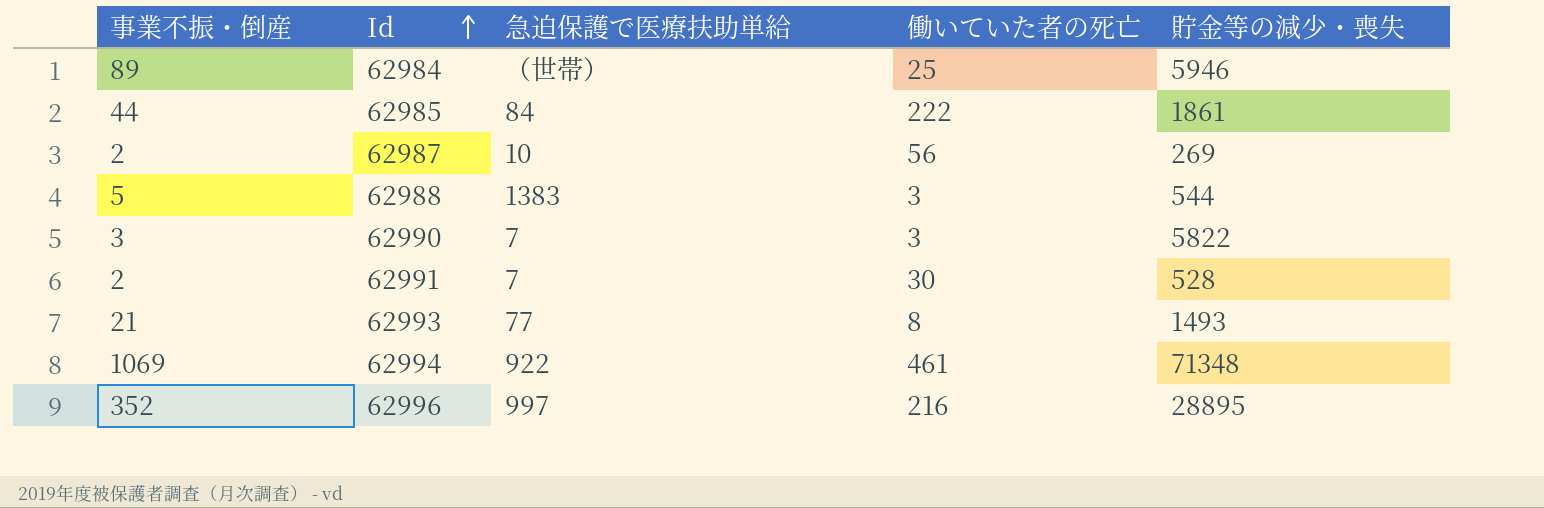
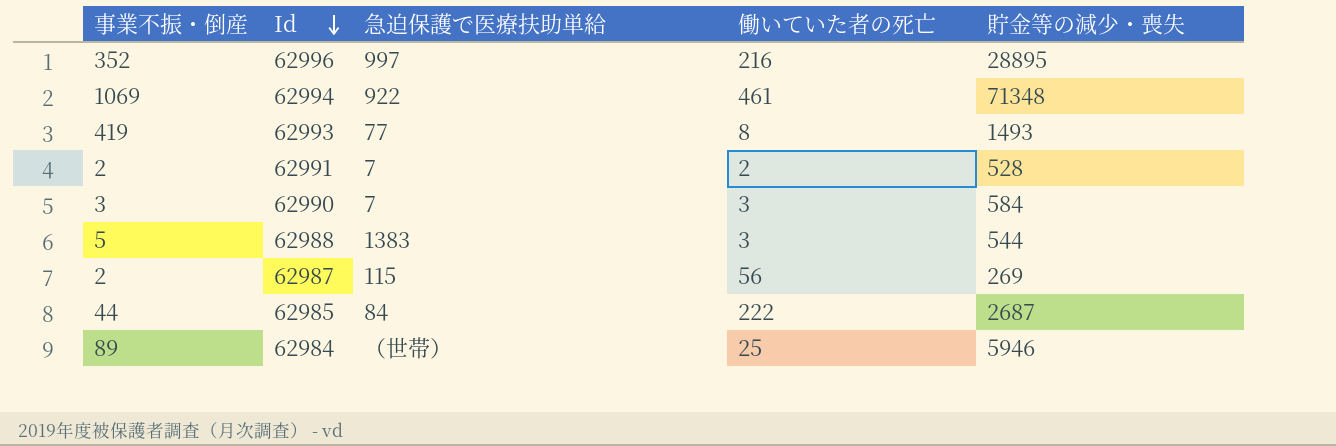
row order: Id ascending -> Id descending
62993 | 事業不振・倒産: 21 -> 419
62991 | 働いていた者の死亡: 30 -> 2
62990 | 貯金等の減少・喪失: 5822 -> 584
62987 | 急迫保護で医療扶助単給: 10 -> 115
62985 | 貯金等の減少・喪失: 1861 -> 2687

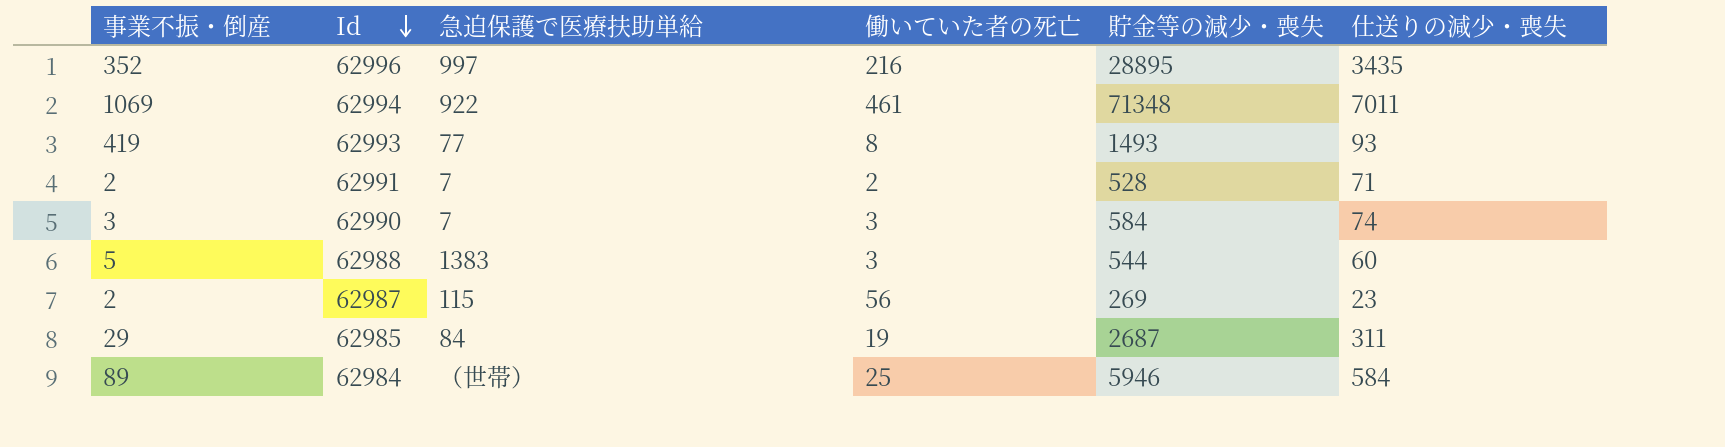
column 仕送りの減少・喪失 | position: none -> 6
62985 | 事業不振・倒産: 44 -> 29
62985 | 働いていた者の死亡: 222 -> 19

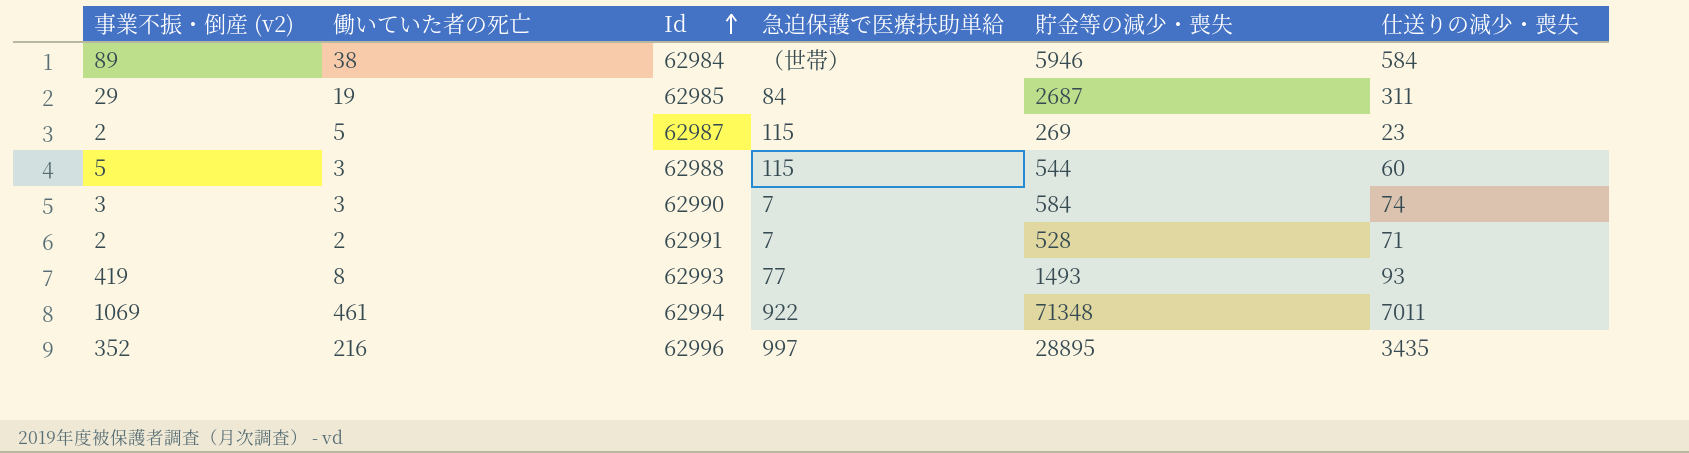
row order: Id descending -> Id ascending
column name: 事業不振・倒産 -> 事業不振・倒産 (v2)
column 働いていた者の死亡 | position: 4 -> 2
62984 | 働いていた者の死亡: 25 -> 38
62987 | 働いていた者の死亡: 56 -> 5
62988 | 急迫保護で医療扶助単給: 1383 -> 115

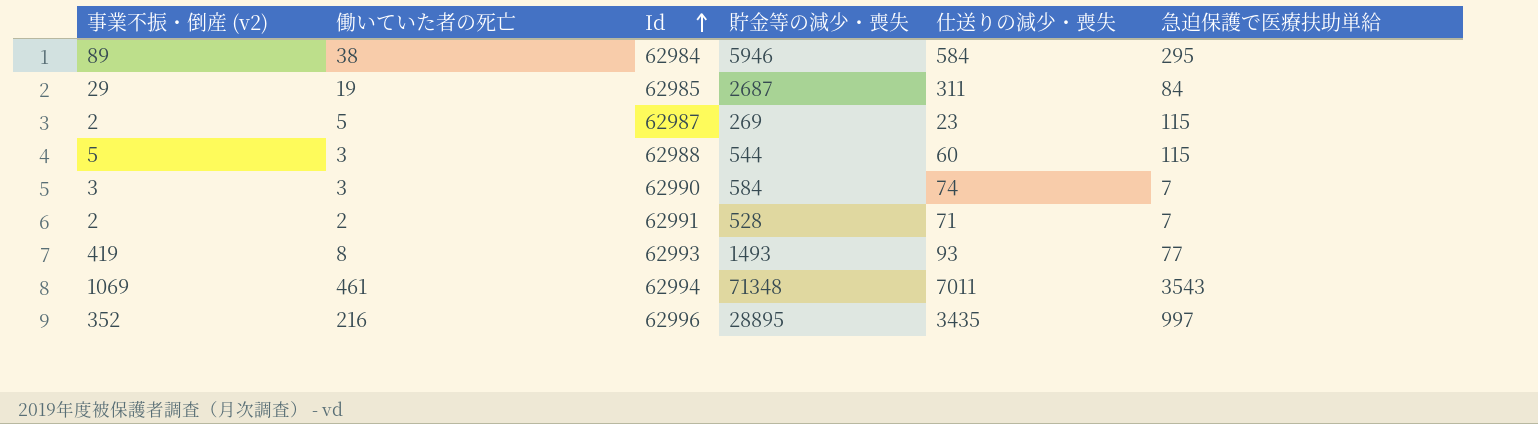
column 急迫保護で医療扶助単給 | position: 4 -> 6
62984 | 急迫保護で医療扶助単給: （世帯） -> 295
62994 | 急迫保護で医療扶助単給: 922 -> 3543

